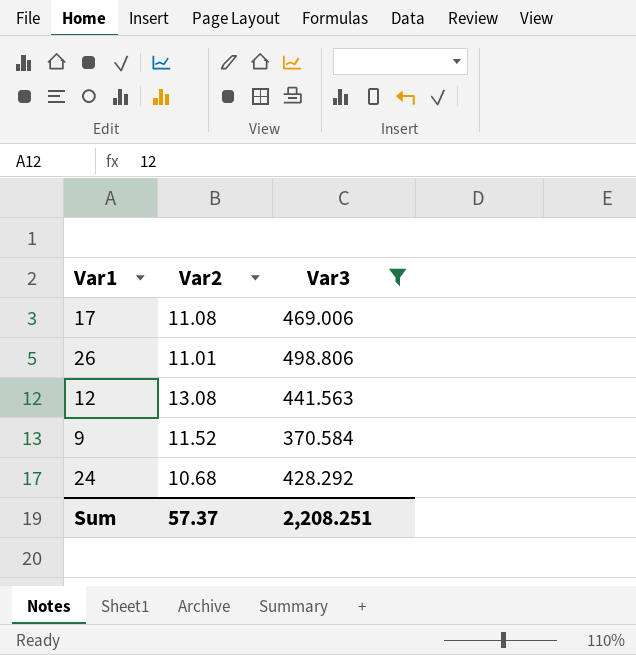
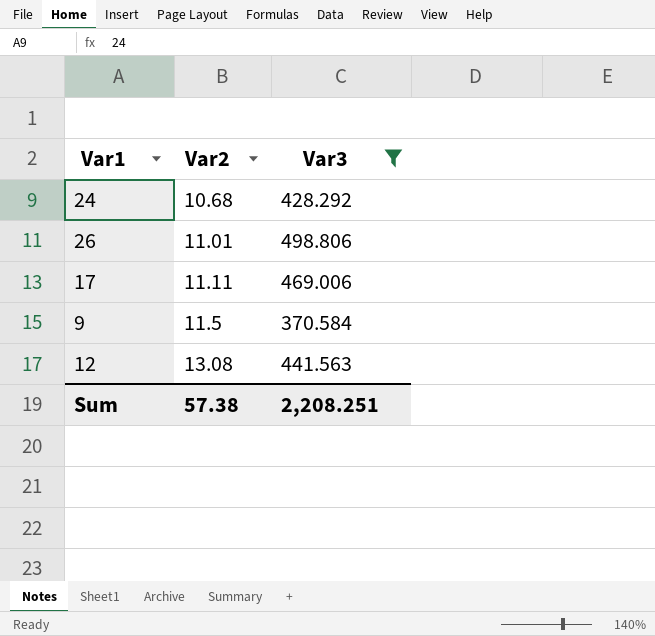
row order: none -> Var2 ascending
17 | Var2: 11.08 -> 11.11
9 | Var2: 11.52 -> 11.5
Sum | Var2: 57.37 -> 57.38

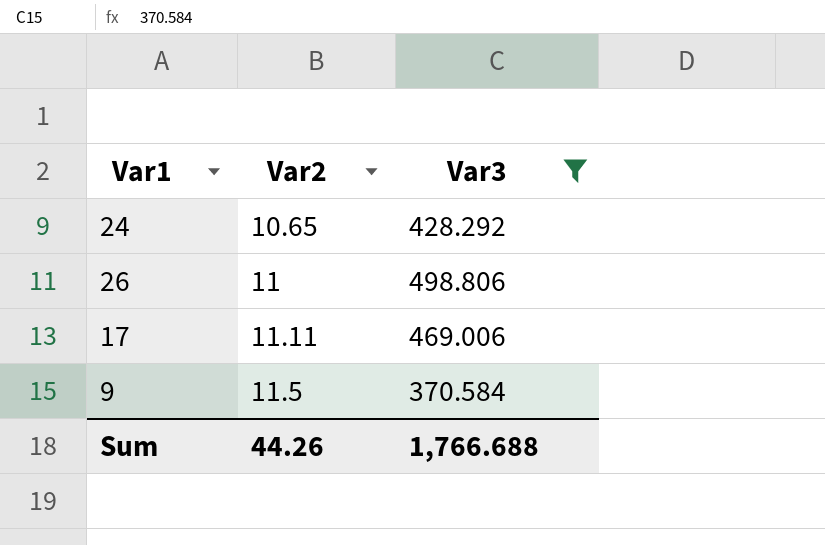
row 12: 13.08 | 441.563 -> none
24 | Var2: 10.68 -> 10.65
26 | Var2: 11.01 -> 11
Sum | Var2: 57.38 -> 44.26
Sum | Var3: 2,208.251 -> 1,766.688

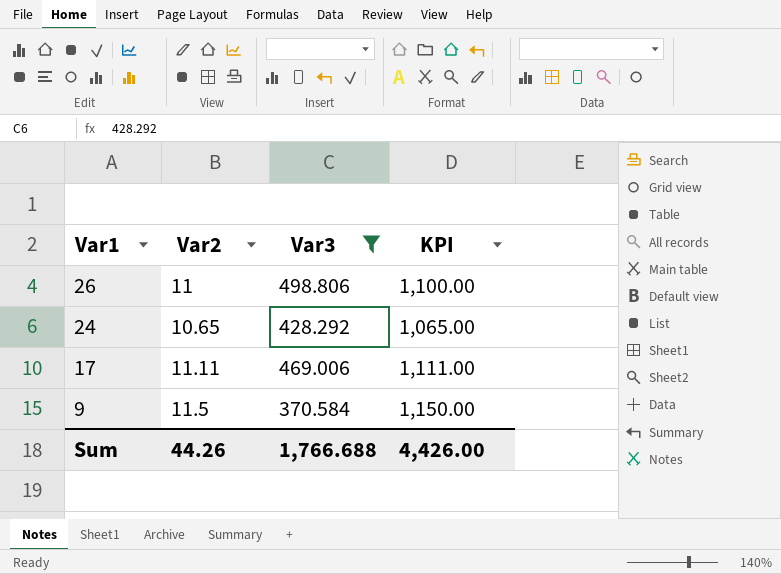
row order: Var2 ascending -> Var1 descending
column KPI | formula: none -> [Var2] * 100

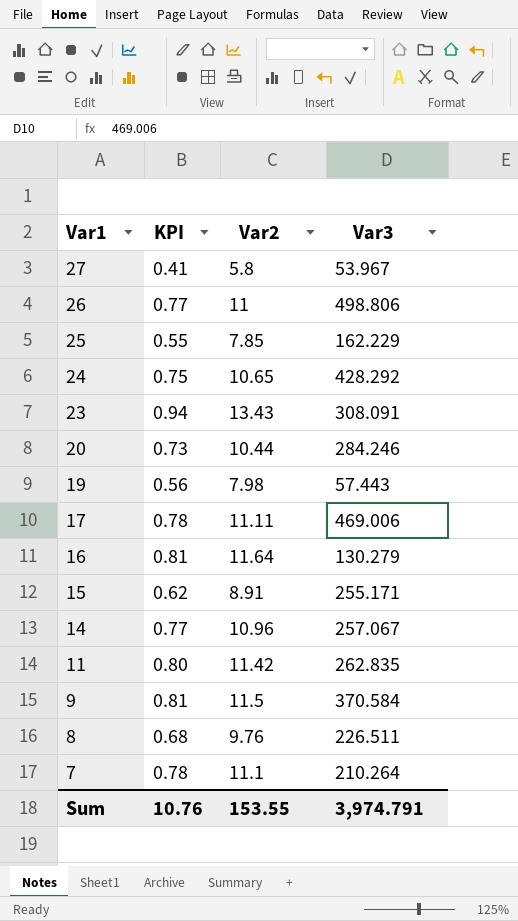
filter: Var3 >= 370.584 -> none
column KPI | formula: [Var2] * 100 -> [Var2] * 0.07
column KPI | position: 4 -> 2
Sum | KPI: 4,426.00 -> 10.76
Sum | Var2: 44.26 -> 153.55
Sum | Var3: 1,766.688 -> 3,974.791

